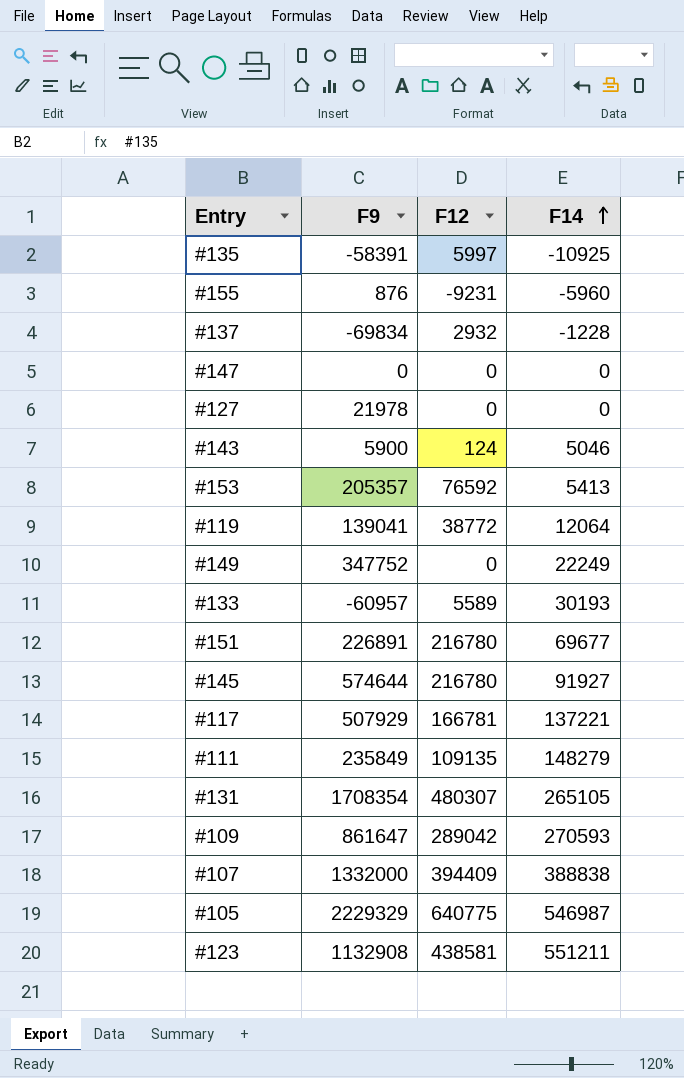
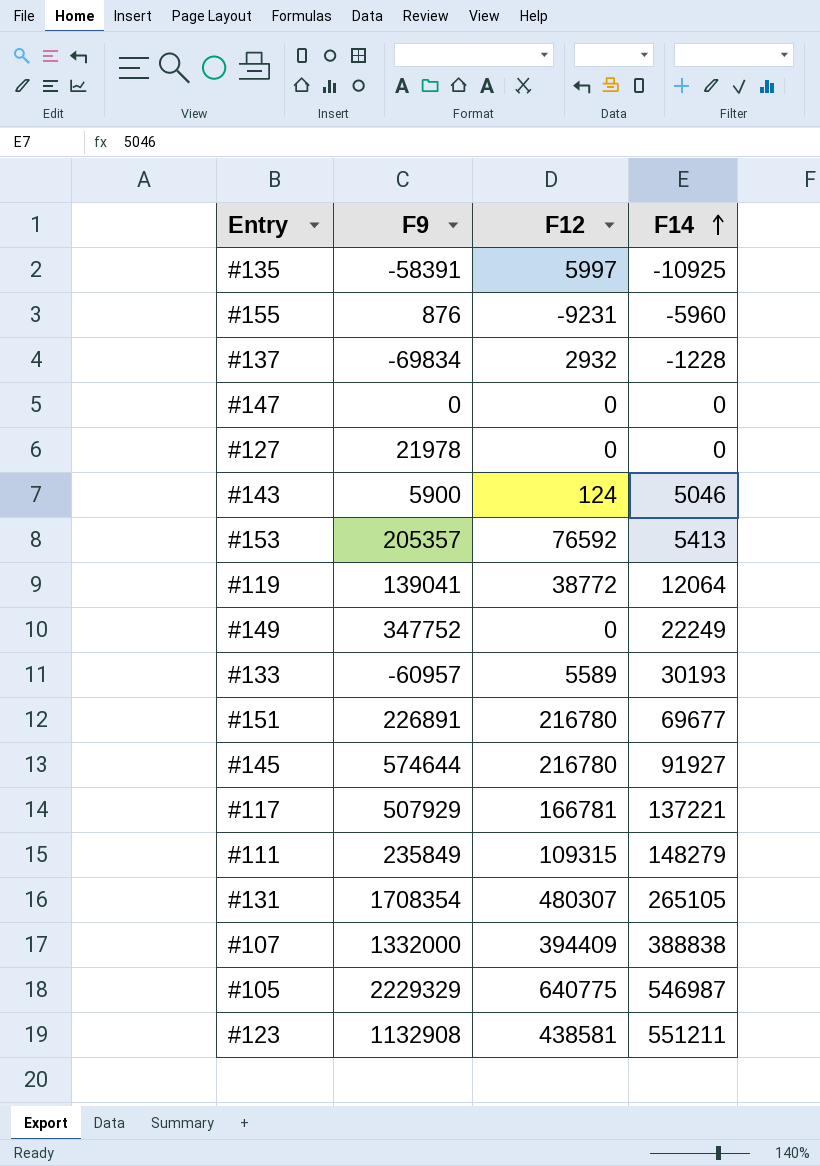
row #109: 861647 | 289042 | 270593 -> none
#111 | F12: 109135 -> 109315

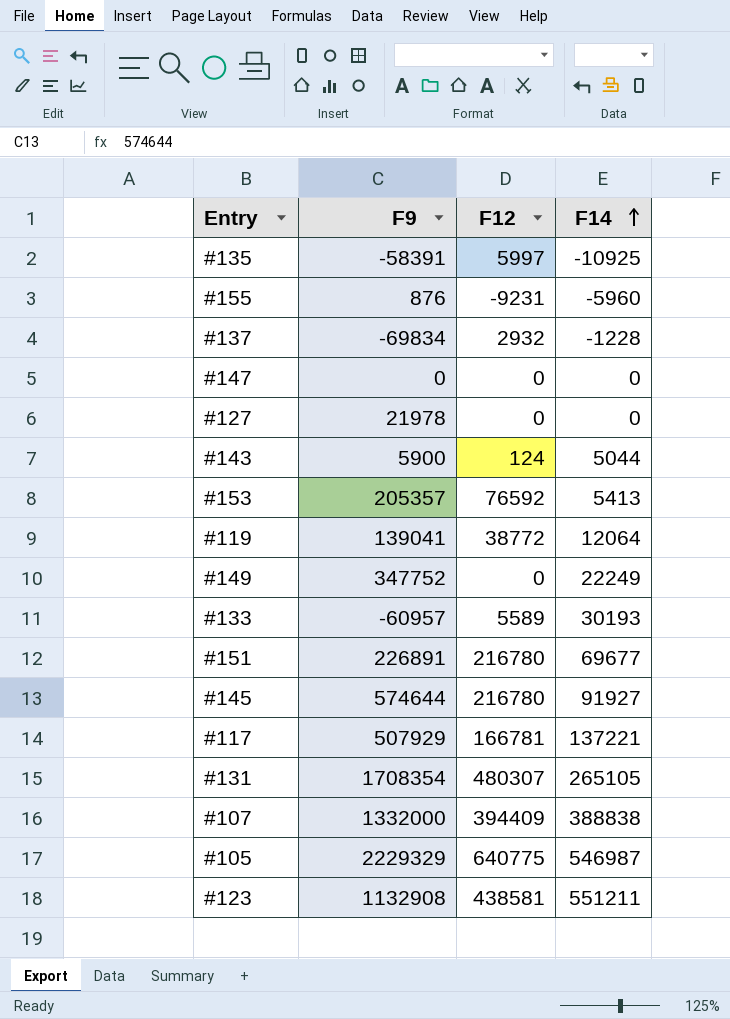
row #111: 235849 | 109315 | 148279 -> none
#143 | F14: 5046 -> 5044

